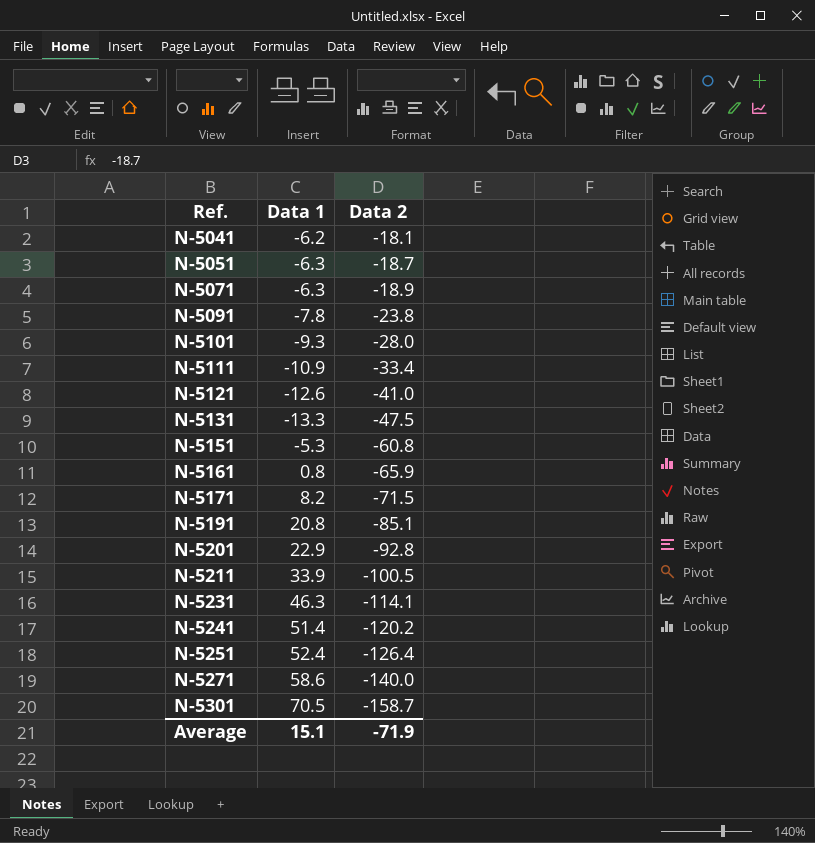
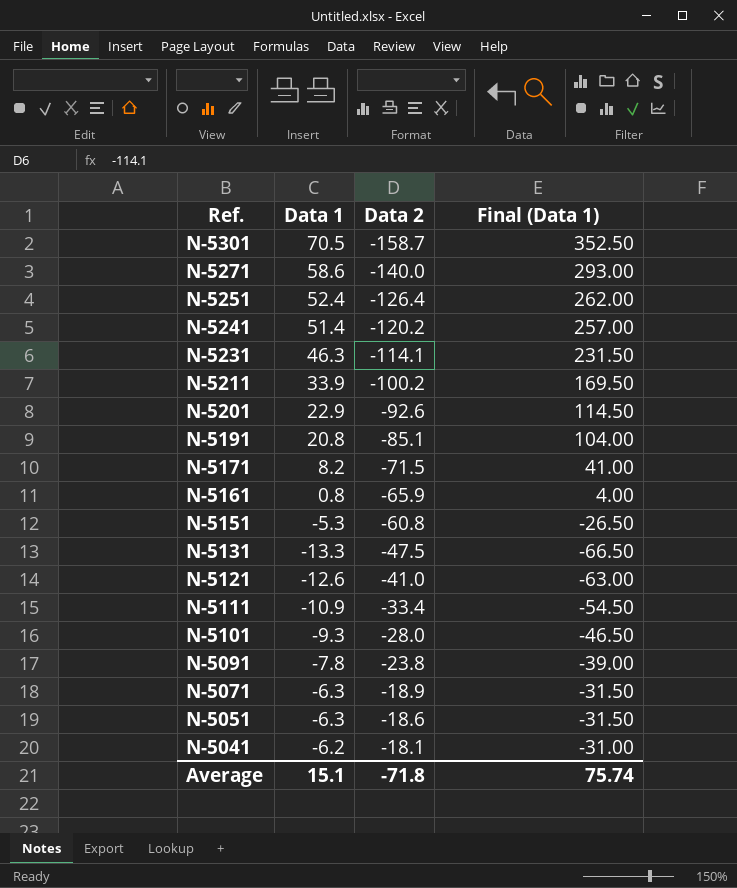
row order: Ref. ascending -> Ref. descending
column Final (Data 1) | formula: none -> [Data 1] * 5
N-5211 | Data 2: -100.5 -> -100.2
N-5201 | Data 2: -92.8 -> -92.6
N-5051 | Data 2: -18.7 -> -18.6
Average | Data 2: -71.9 -> -71.8

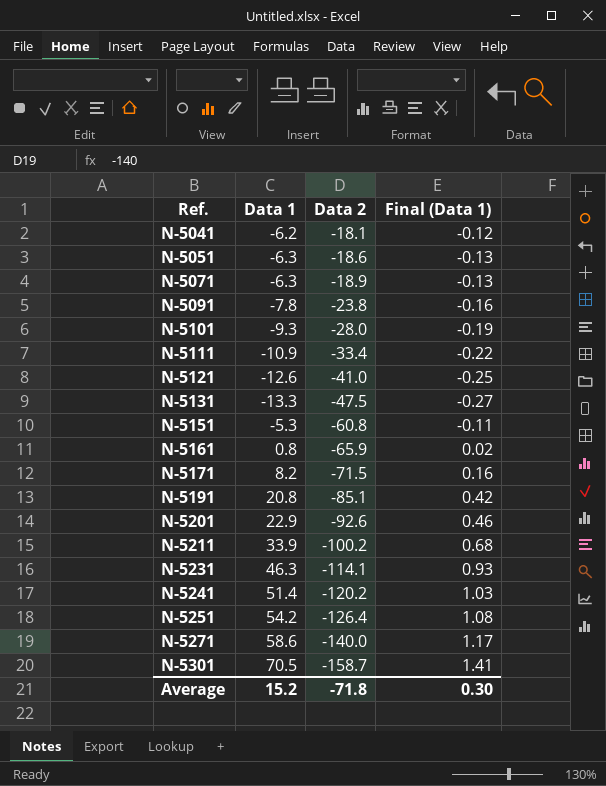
row order: Ref. descending -> Ref. ascending
column Final (Data 1) | formula: [Data 1] * 5 -> [Data 1] * 0.02
N-5251 | Data 1: 52.4 -> 54.2
Average | Data 1: 15.1 -> 15.2
Average | Final (Data 1): 75.74 -> 0.30

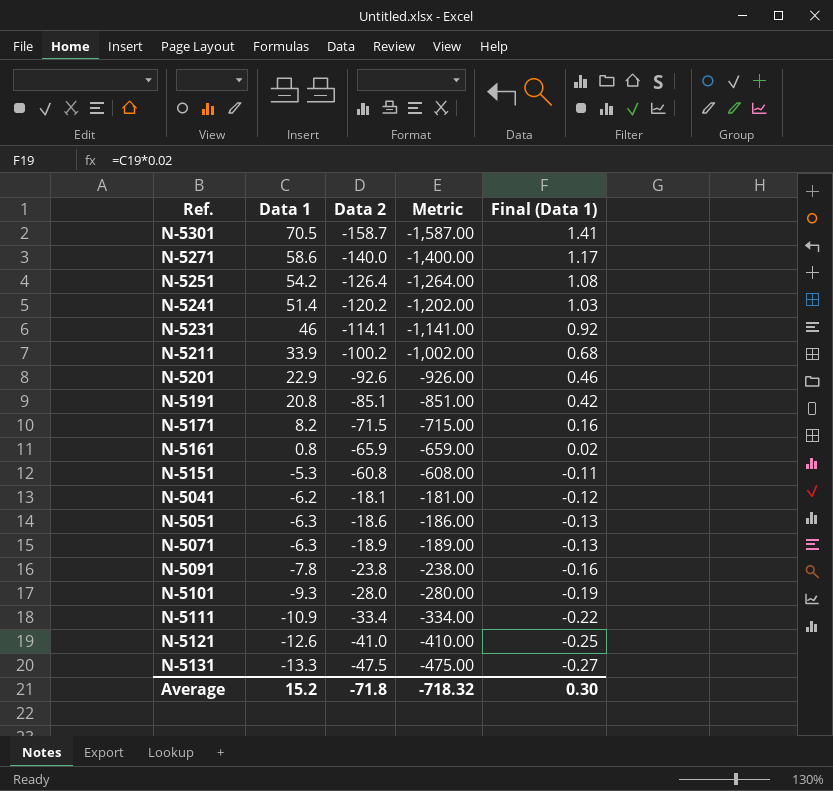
row order: Ref. ascending -> Data 1 descending
column Metric | formula: none -> [Data 2] * 10
N-5231 | Data 1: 46.3 -> 46
N-5231 | Final (Data 1): 0.93 -> 0.92

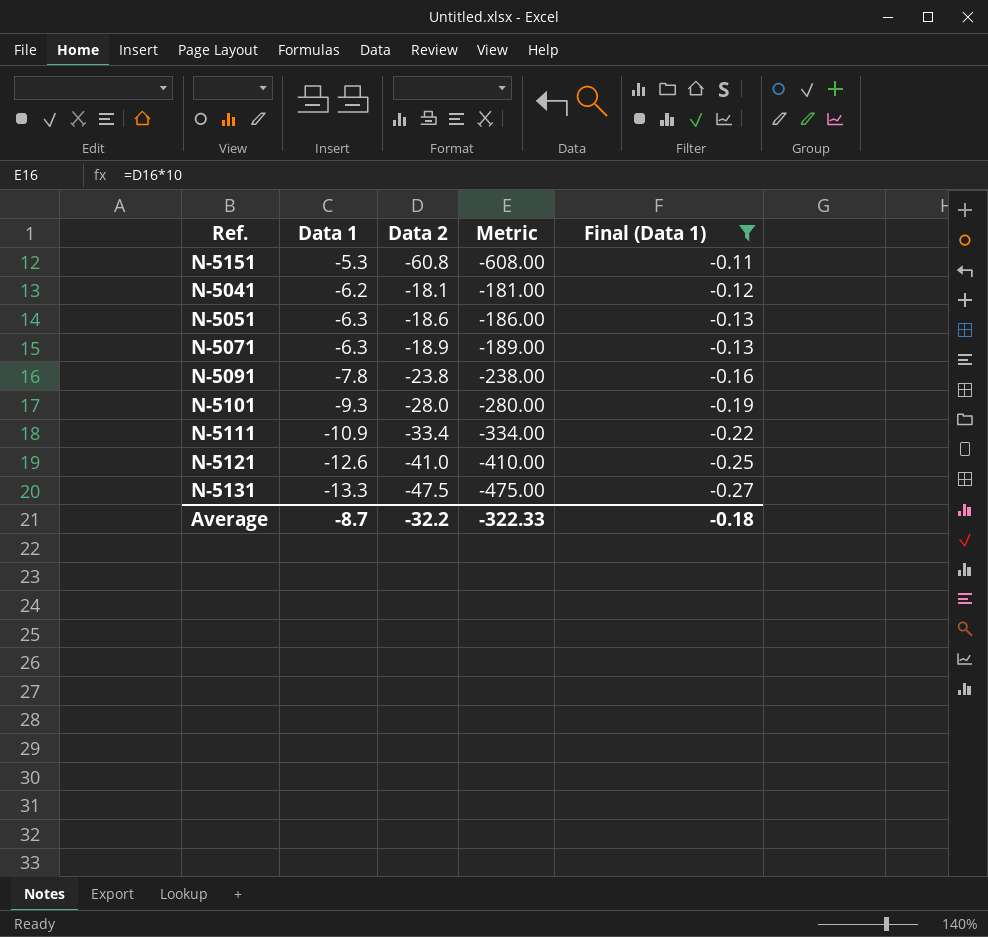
filter: none -> Final (Data 1) <= -0.11
Average | Data 1: 15.2 -> -8.7
Average | Data 2: -71.8 -> -32.2
Average | Metric: -718.32 -> -322.33
Average | Final (Data 1): 0.30 -> -0.18

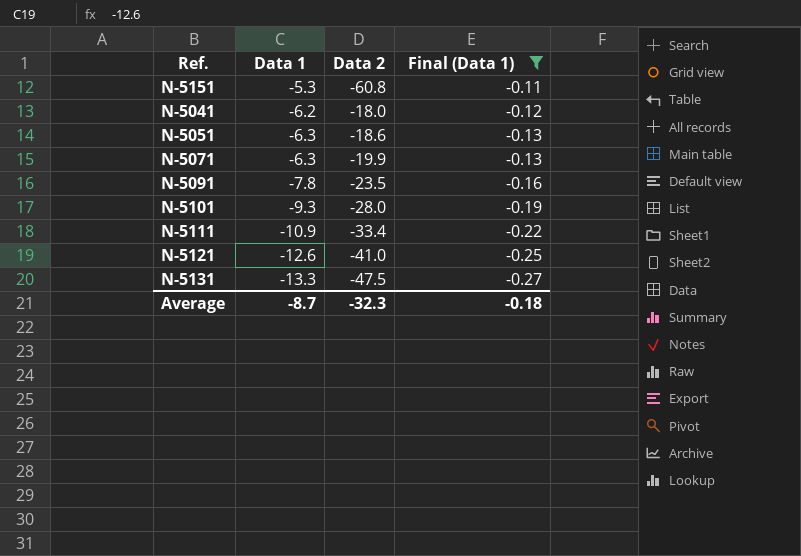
column Metric | formula: [Data 2] * 10 -> none
N-5041 | Data 2: -18.1 -> -18.0
N-5071 | Data 2: -18.9 -> -19.9
N-5091 | Data 2: -23.8 -> -23.5
Average | Data 2: -32.2 -> -32.3

